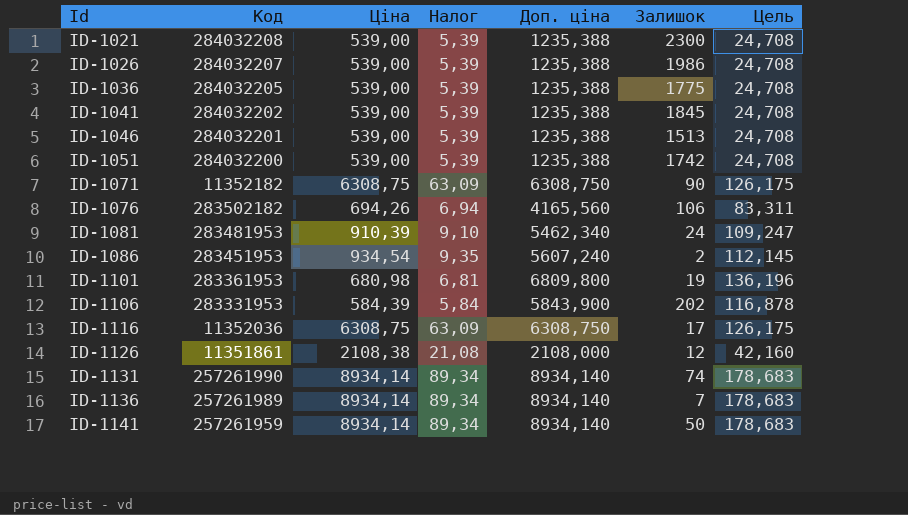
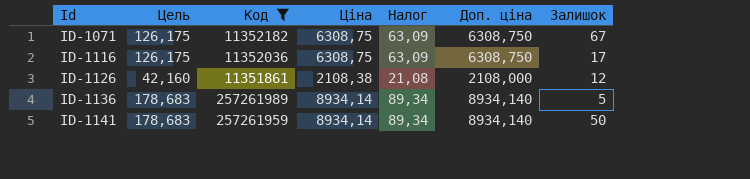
filter: none -> Код <= 257261989
column Цель | position: 7 -> 2
ID-1071 | Залишок: 90 -> 67
ID-1136 | Залишок: 7 -> 5

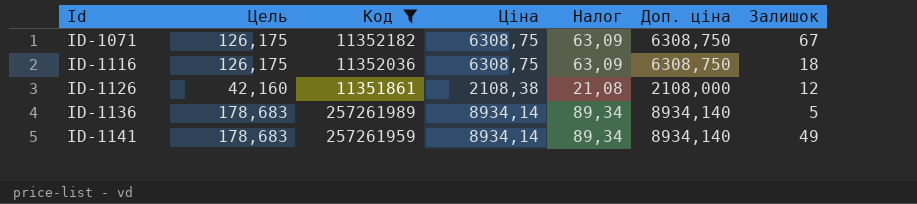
ID-1116 | Залишок: 17 -> 18
ID-1141 | Залишок: 50 -> 49

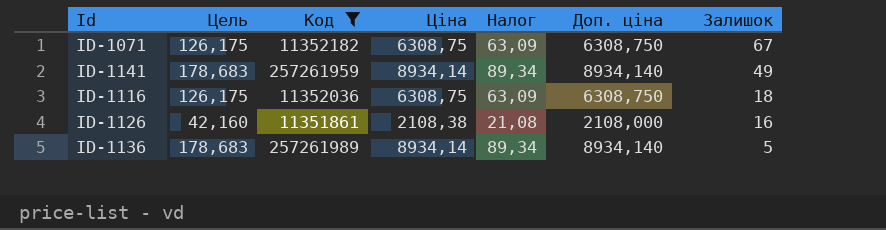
row order: Id ascending -> Залишок descending
ID-1126 | Залишок: 12 -> 16

